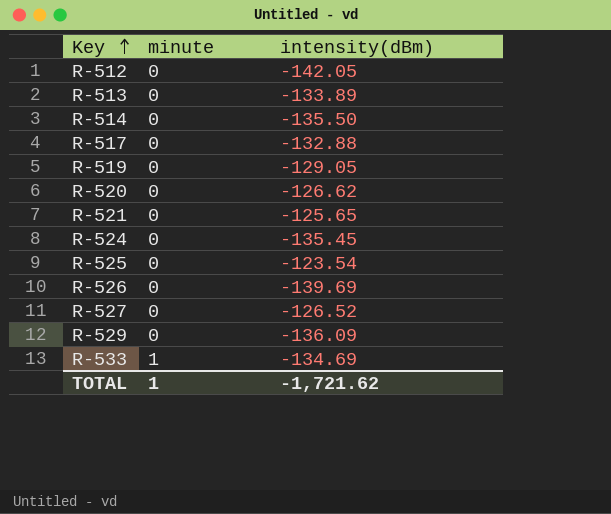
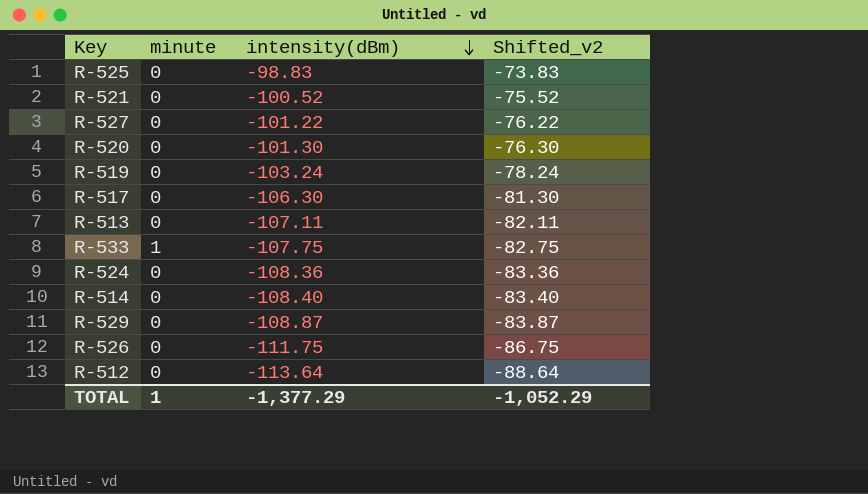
row order: Key ascending -> intensity(dBm) descending
column Shifted_v2 | formula: none -> [intensity(dBm)] + 25
R-525 | intensity(dBm): -123.54 -> -98.83
R-521 | intensity(dBm): -125.65 -> -100.52
R-527 | intensity(dBm): -126.52 -> -101.22
R-520 | intensity(dBm): -126.62 -> -101.30
R-519 | intensity(dBm): -129.05 -> -103.24
R-517 | intensity(dBm): -132.88 -> -106.30
R-513 | intensity(dBm): -133.89 -> -107.11
R-533 | intensity(dBm): -134.69 -> -107.75
R-524 | intensity(dBm): -135.45 -> -108.36
R-514 | intensity(dBm): -135.50 -> -108.40
R-529 | intensity(dBm): -136.09 -> -108.87
R-526 | intensity(dBm): -139.69 -> -111.75
R-512 | intensity(dBm): -142.05 -> -113.64
TOTAL | intensity(dBm): -1,721.62 -> -1,377.29

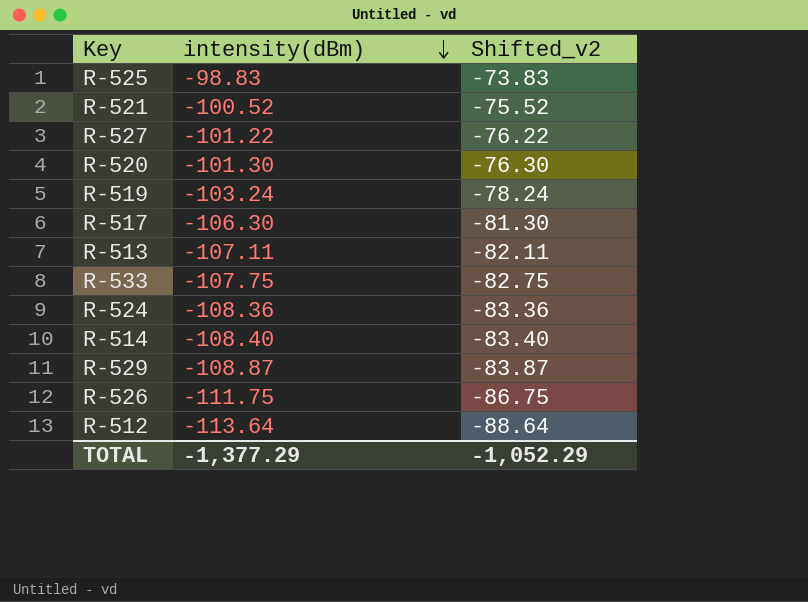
column minute | position: 2 -> none

